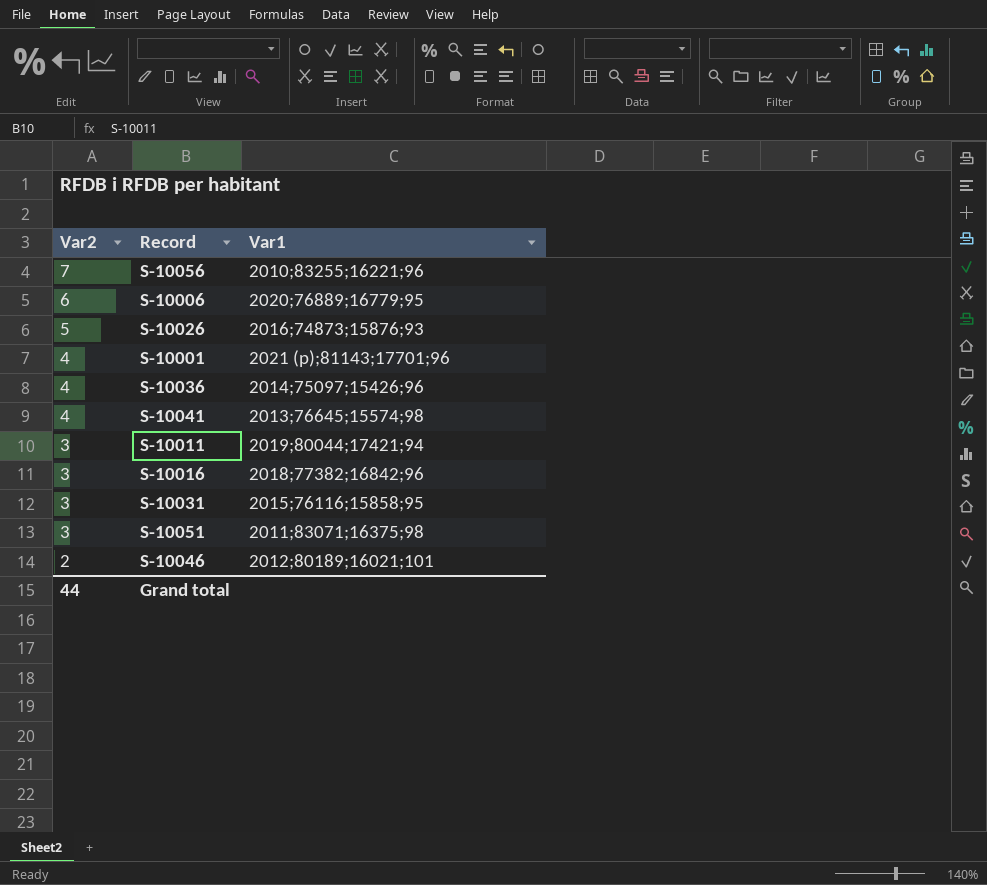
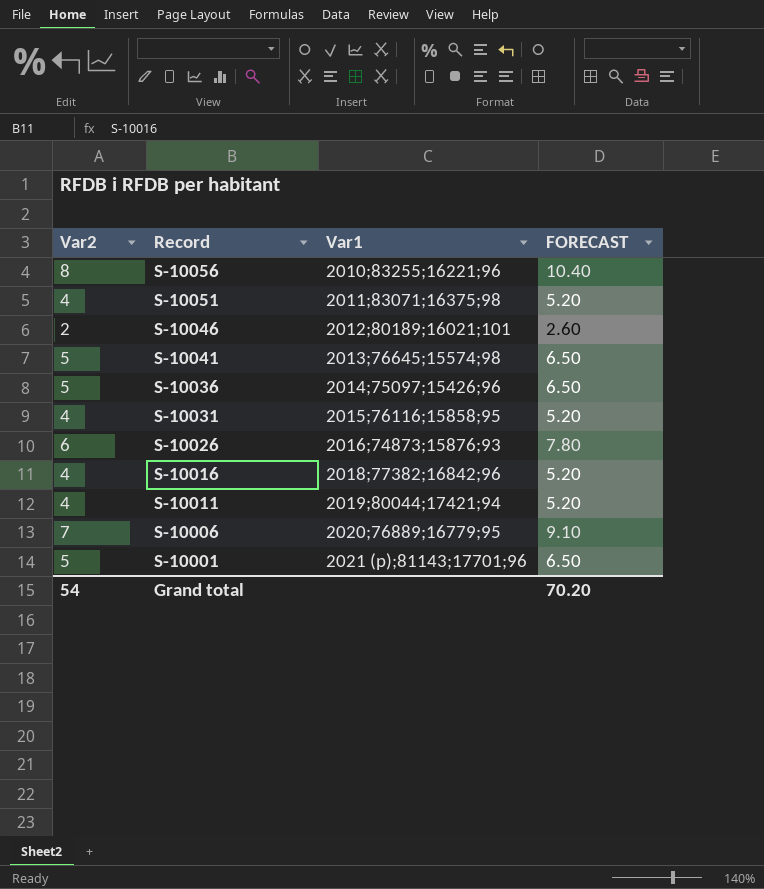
row order: Var2 descending -> Record descending
column FORECAST | formula: none -> [Var2] * 1.3
S-10056 | Var2: 7 -> 8
S-10051 | Var2: 3 -> 4
S-10041 | Var2: 4 -> 5
S-10036 | Var2: 4 -> 5
S-10031 | Var2: 3 -> 4
S-10026 | Var2: 5 -> 6
S-10016 | Var2: 3 -> 4
S-10011 | Var2: 3 -> 4
S-10006 | Var2: 6 -> 7
S-10001 | Var2: 4 -> 5
Grand total | Var2: 44 -> 54

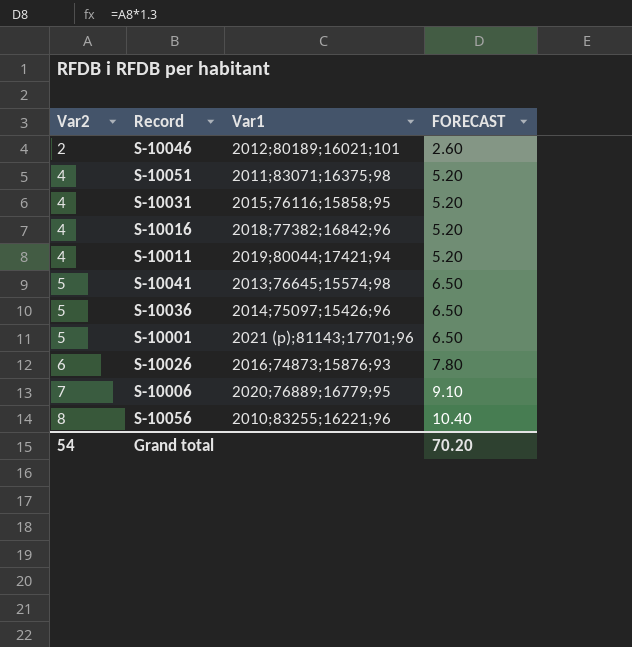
row order: Record descending -> Var2 ascending

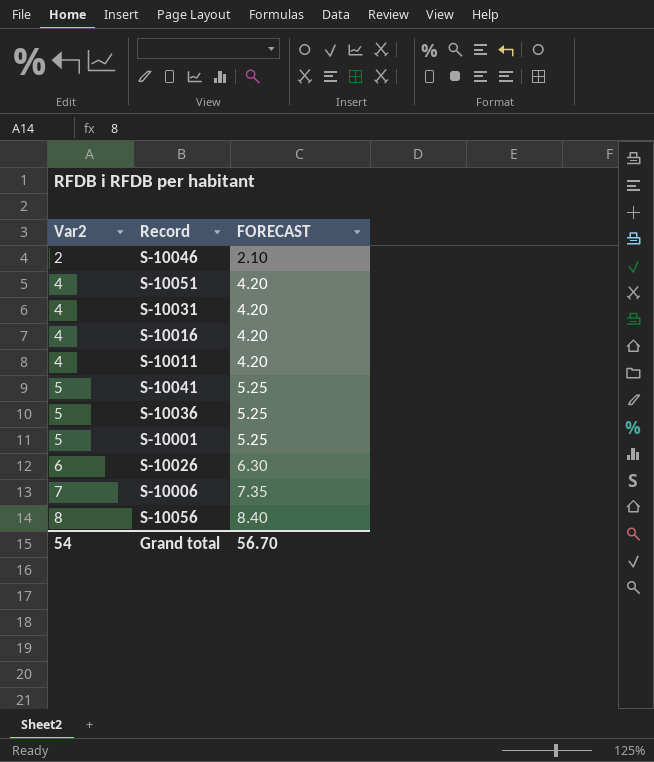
column Var1 | position: 3 -> none
column FORECAST | formula: [Var2] * 1.3 -> [Var2] * 1.05
Grand total | FORECAST: 70.20 -> 56.70

